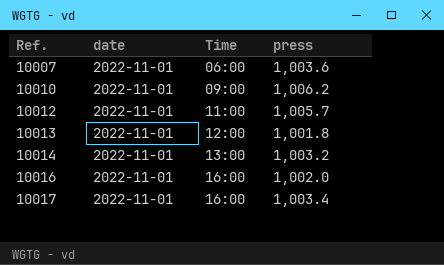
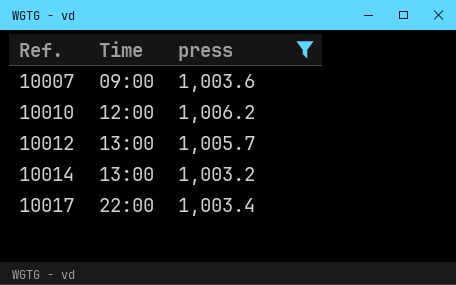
filter: none -> press >= 1,003.2
column date | position: 2 -> none
10007 | Time: 06:00 -> 09:00
10010 | Time: 09:00 -> 12:00
10012 | Time: 11:00 -> 13:00
10017 | Time: 16:00 -> 22:00

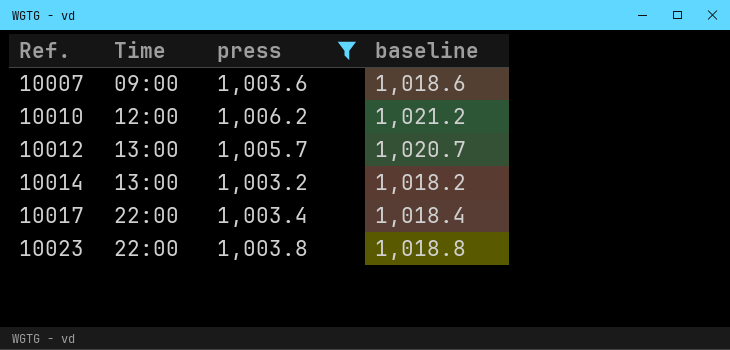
column baseline | formula: none -> [press] + 15
row 10023: none -> 22:00 | 1,003.8 | 1,018.8

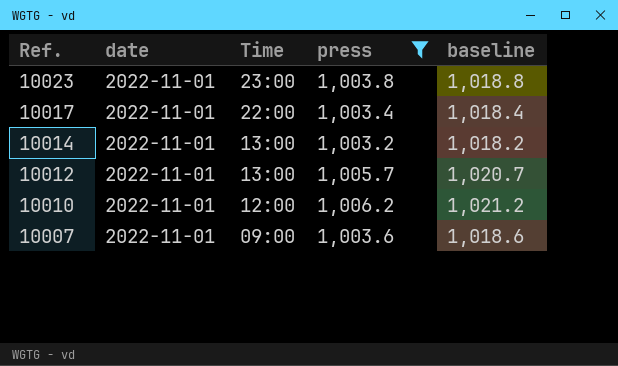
row order: Ref. ascending -> Ref. descending
column date | position: none -> 2
10023 | Time: 22:00 -> 23:00

